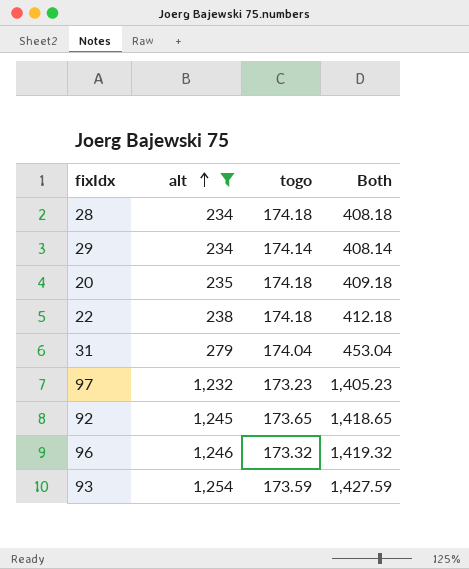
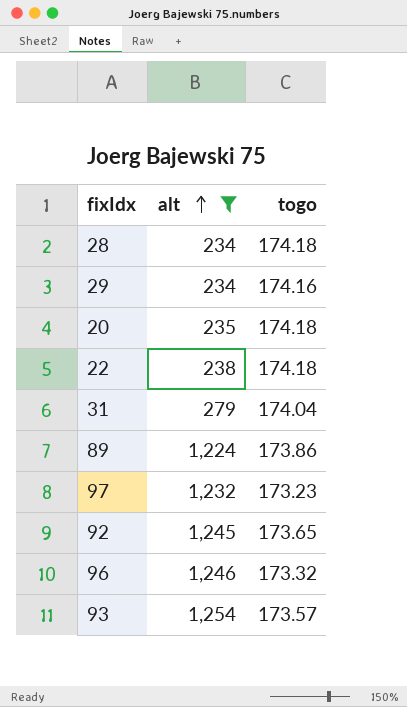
column Both | formula: [alt] + [togo] -> none
29 | togo: 174.14 -> 174.16
row 89: none -> 1,224 | 173.86
93 | togo: 173.59 -> 173.57

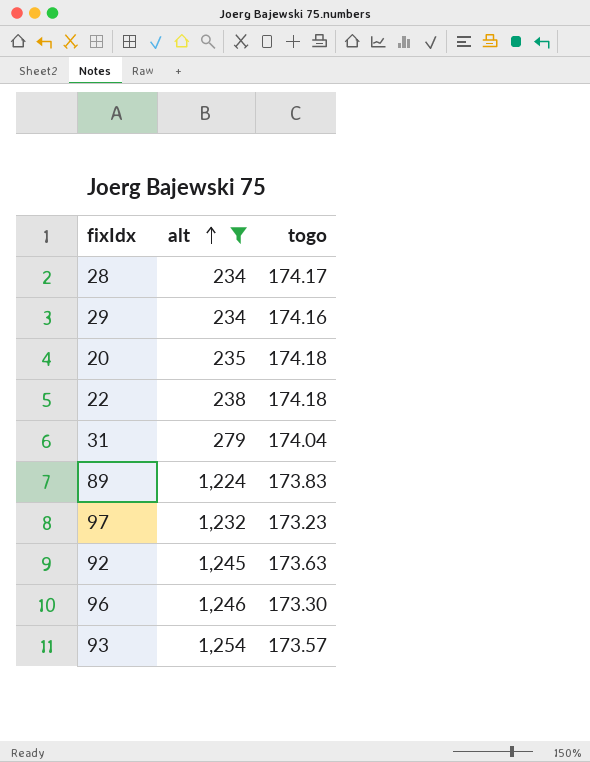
28 | togo: 174.18 -> 174.17
89 | togo: 173.86 -> 173.83
92 | togo: 173.65 -> 173.63
96 | togo: 173.32 -> 173.30

